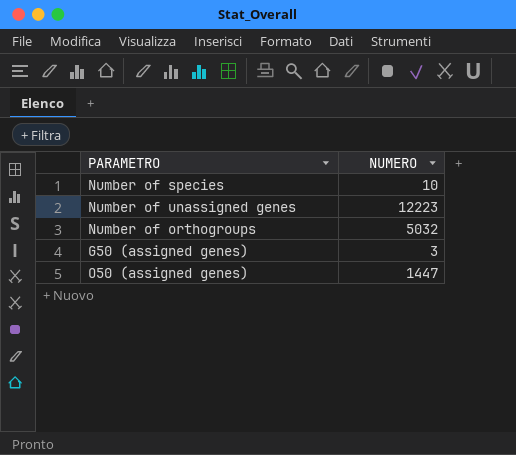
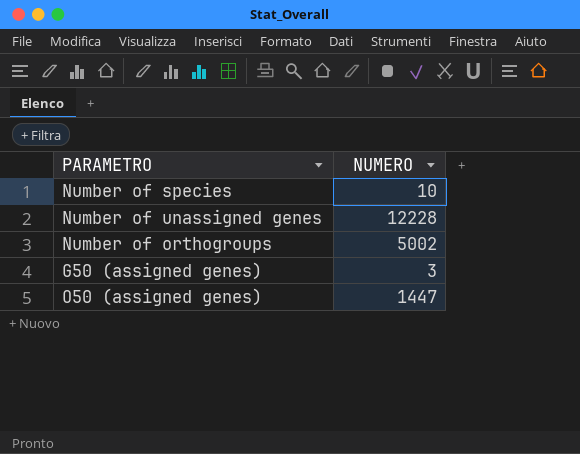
Number of unassigned genes | NUMERO: 12223 -> 12228
Number of orthogroups | NUMERO: 5032 -> 5002

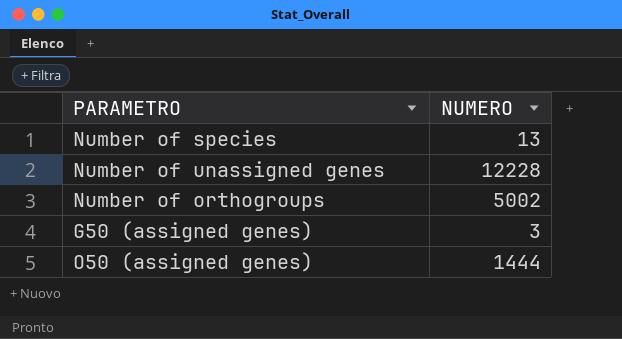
Number of species | NUMERO: 10 -> 13
O50 (assigned genes) | NUMERO: 1447 -> 1444

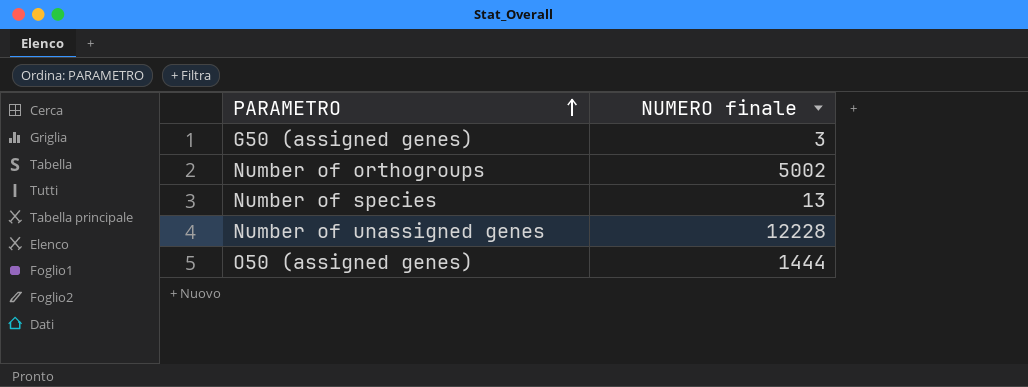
row order: none -> PARAMETRO ascending
column name: NUMERO -> NUMERO finale

